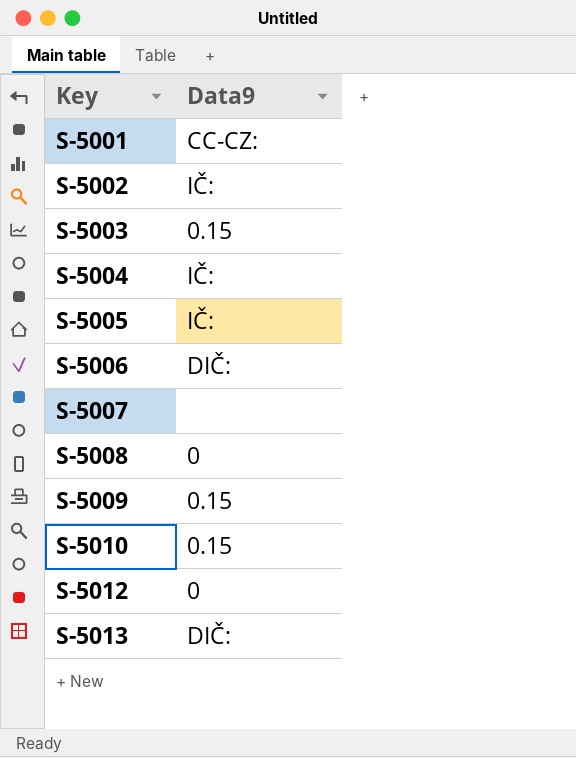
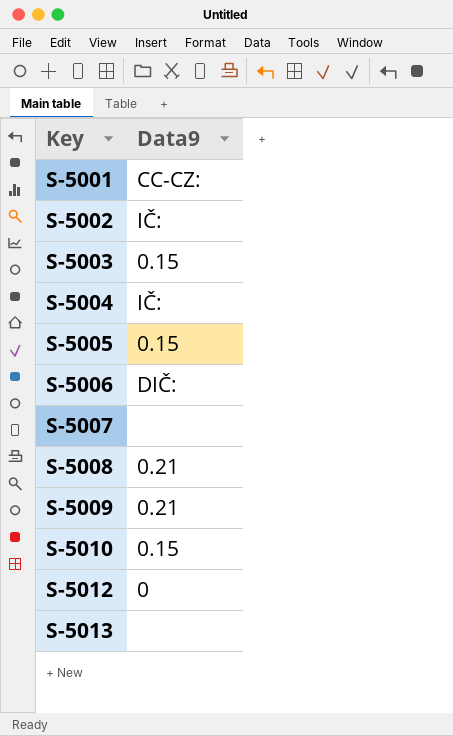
S-5005 | Data9: IČ: -> 0.15
S-5008 | Data9: 0 -> 0.21
S-5009 | Data9: 0.15 -> 0.21
S-5013 | Data9: DIČ: -> none

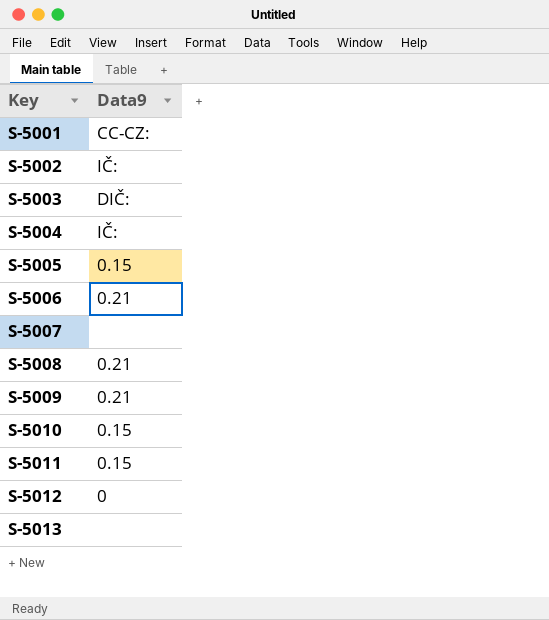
S-5003 | Data9: 0.15 -> DIČ:
S-5006 | Data9: DIČ: -> 0.21
row S-5011: none -> 0.15

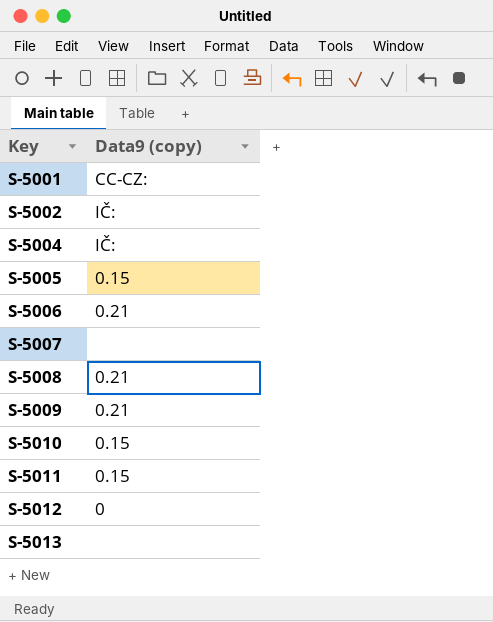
column name: Data9 -> Data9 (copy)
row S-5003: DIČ: -> none

